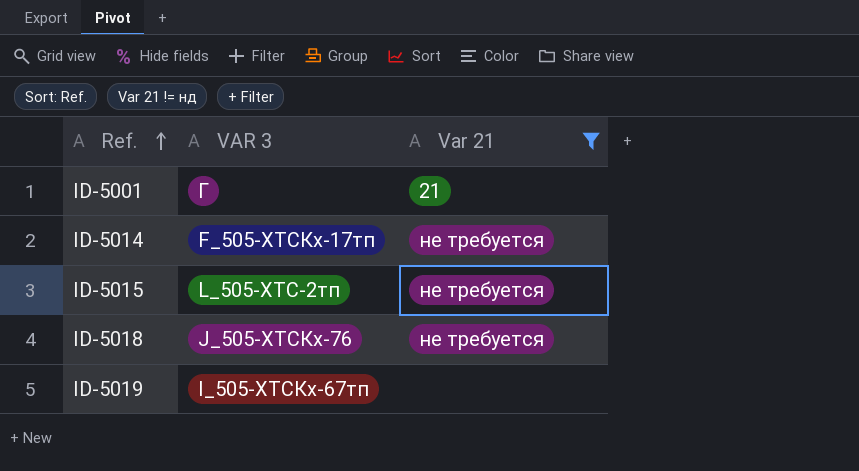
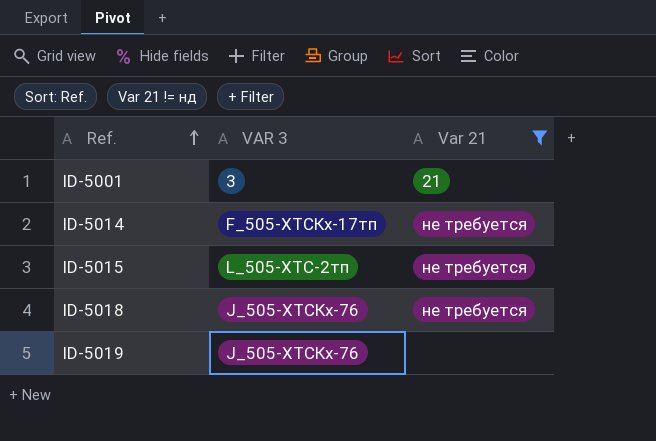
ID-5001 | VAR 3: Г -> 3
ID-5019 | VAR 3: I_505-ХТСКх-67тп -> J_505-ХТСКх-76

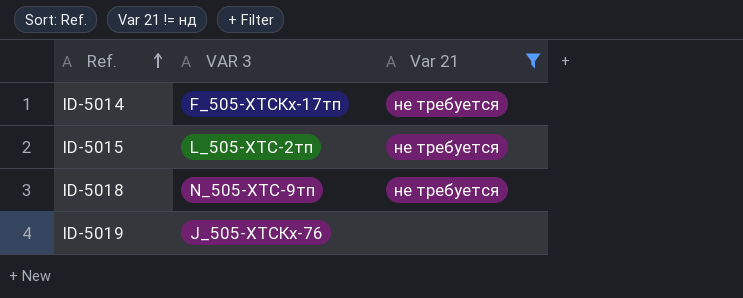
row ID-5001: 3 | 21 -> none
ID-5018 | VAR 3: J_505-ХТСКх-76 -> N_505-ХТС-9тп

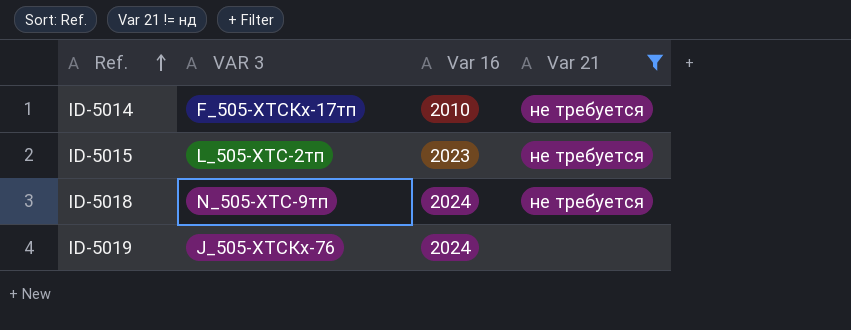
column Var 16 | position: none -> 3

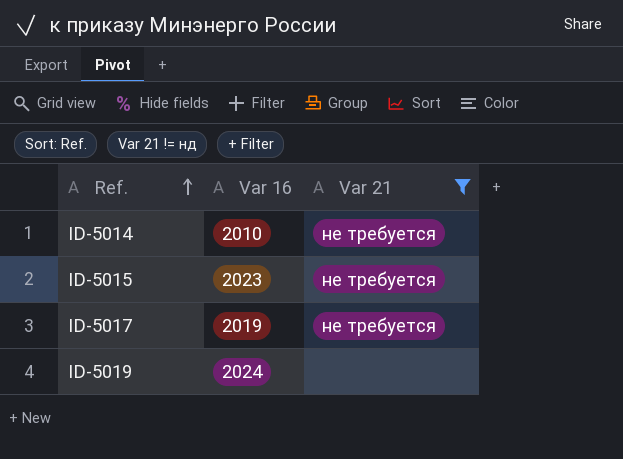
column VAR 3 | position: 2 -> none
row ID-5018: N_505-ХТС-9тп | 2024 | не требуется -> none
row ID-5017: none -> 2019 | не требуется

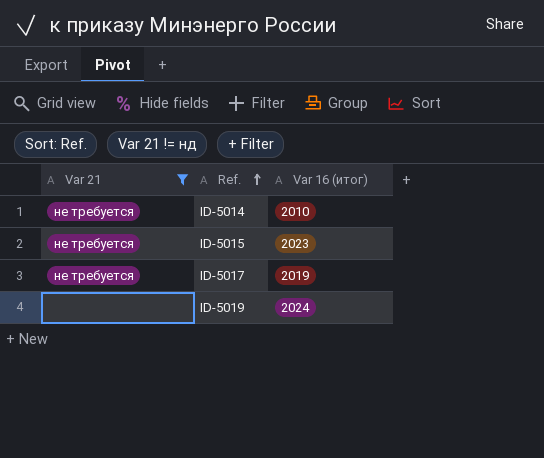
column Var 21 | position: 3 -> 1
column name: Var 16 -> Var 16 (итог)

